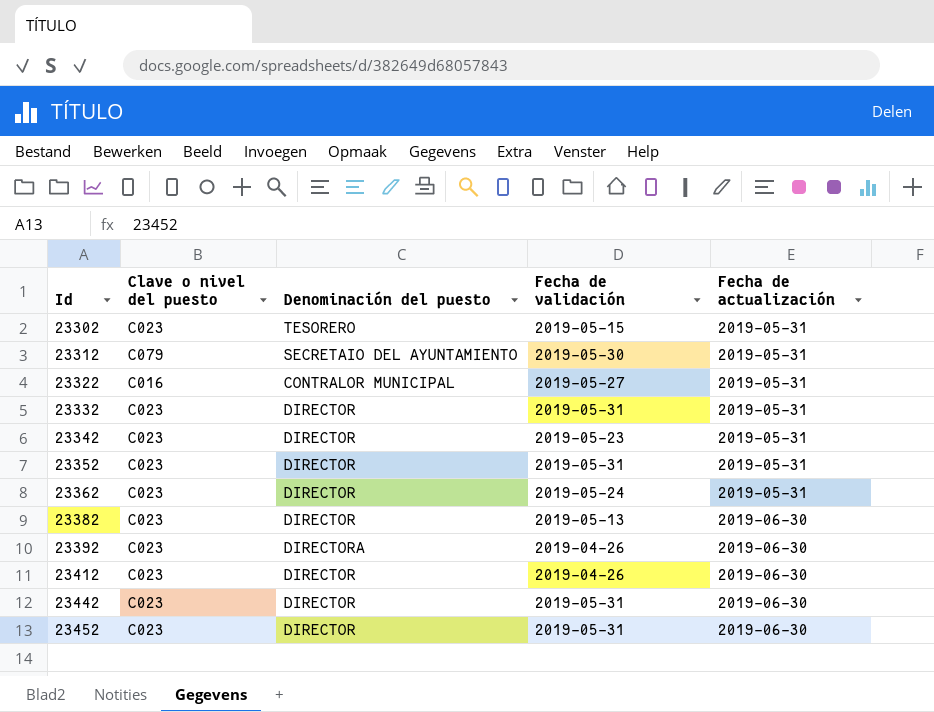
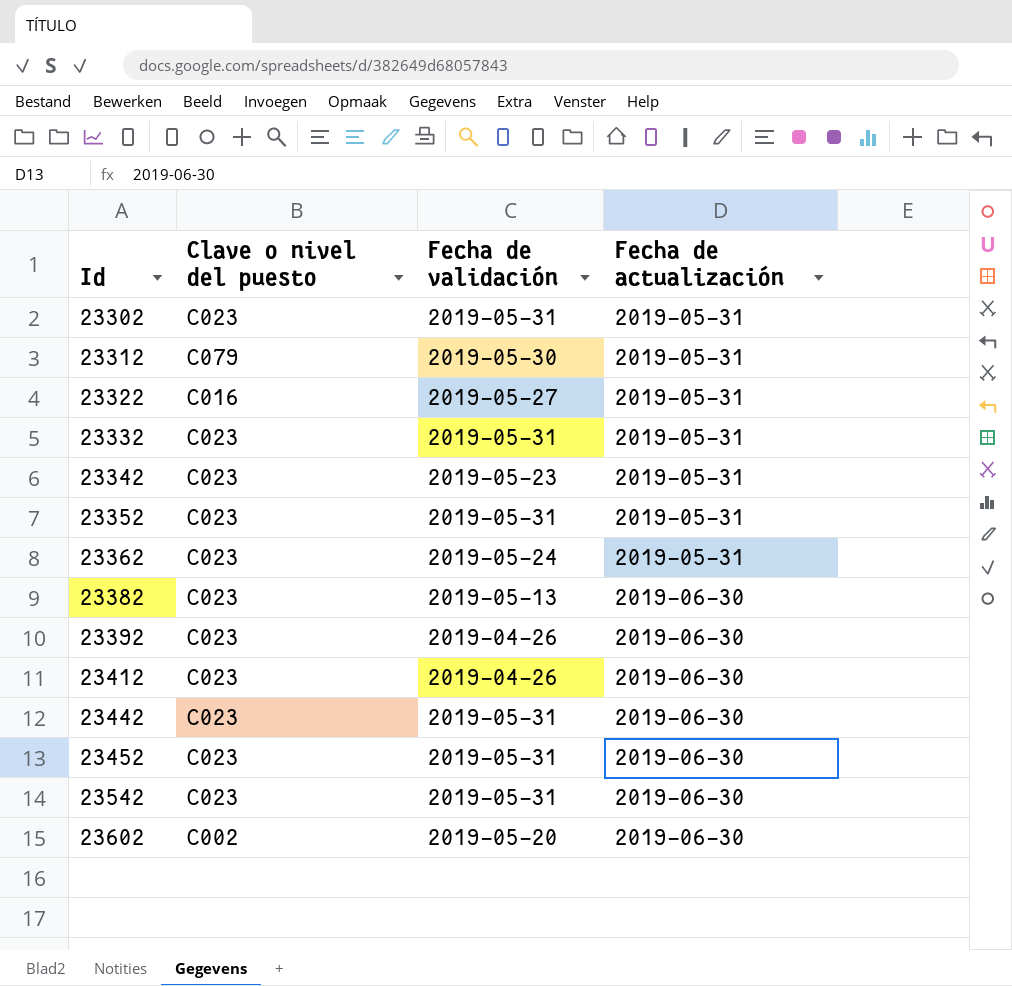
column Denominación del puesto | position: 3 -> none
23302 | Fecha de validación: 2019-05-15 -> 2019-05-31
row 23542: none -> C023 | 2019-05-31 | 2019-06-30
row 23602: none -> C002 | 2019-05-20 | 2019-06-30

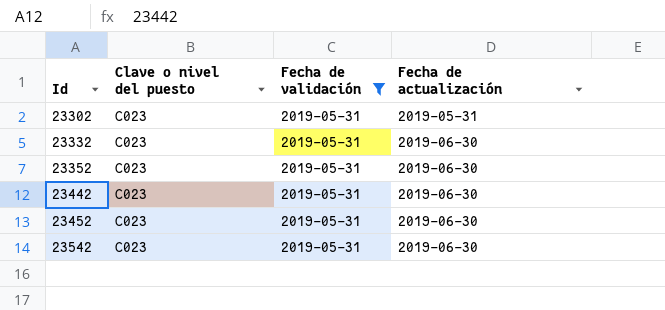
filter: none -> Fecha de validación = 2019-05-31
23332 | Fecha de actualización: 2019-05-31 -> 2019-06-30
23352 | Fecha de actualización: 2019-05-31 -> 2019-06-30

